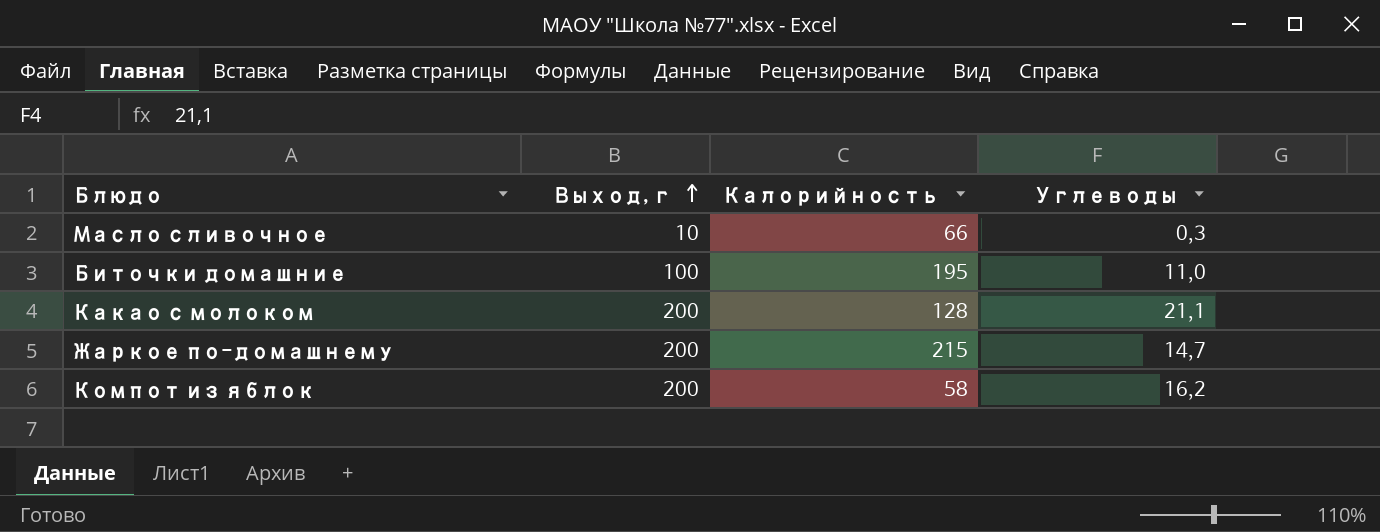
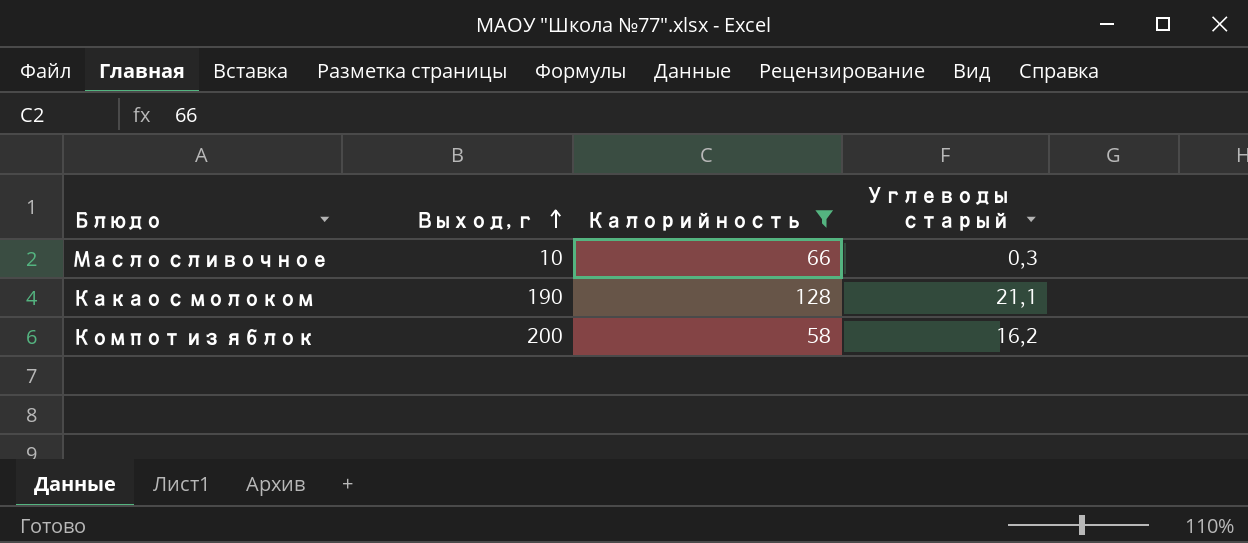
filter: none -> Калорийность <= 128
column name: Углеводы -> Углеводы старый
Какао с молоком | Выход, г: 200 -> 190

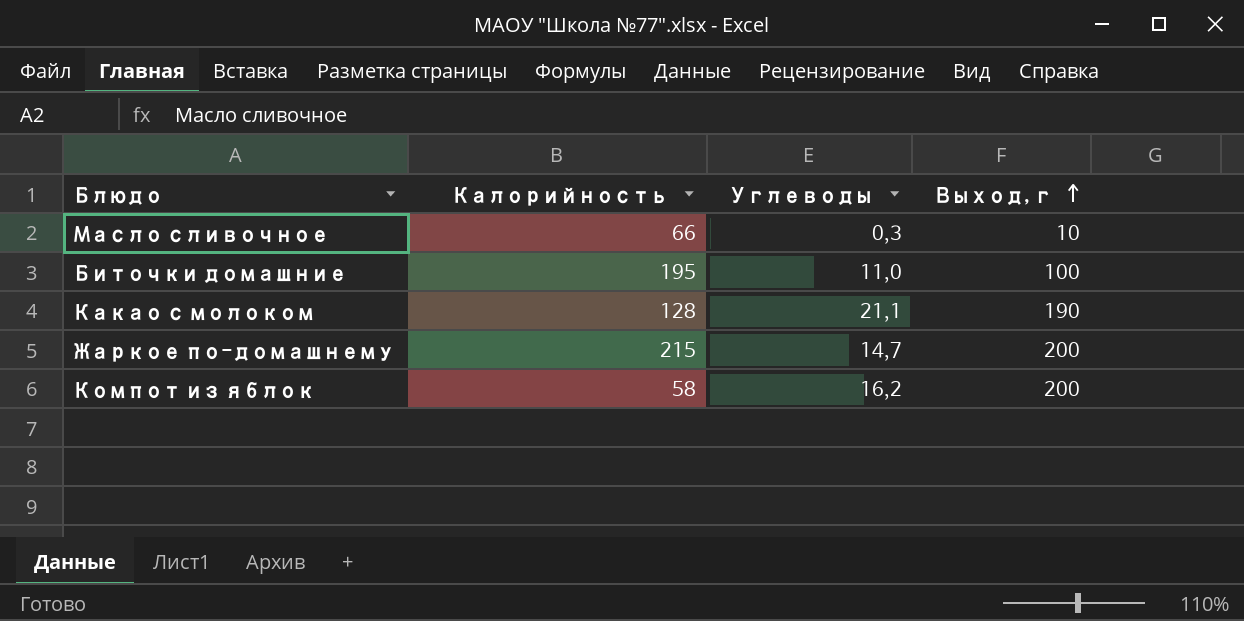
filter: Калорийность <= 128 -> none
column name: Углеводы старый -> Углеводы
column Выход, г | position: 2 -> 4

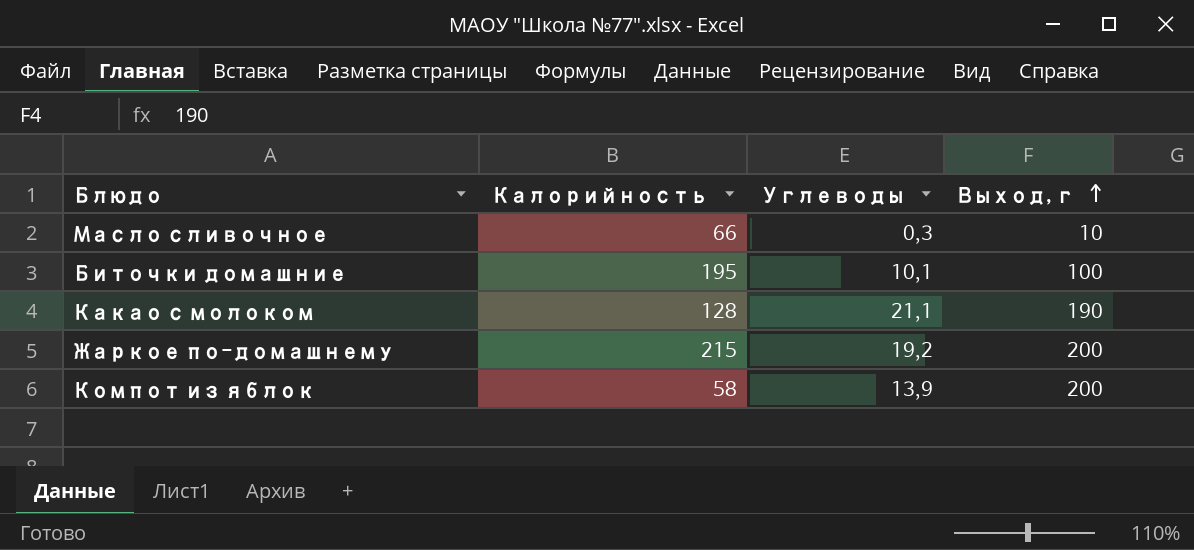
Биточки домашние | Углеводы: 11,0 -> 10,1
Жаркое по-домашнему | Углеводы: 14,7 -> 19,2
Компот из яблок | Углеводы: 16,2 -> 13,9

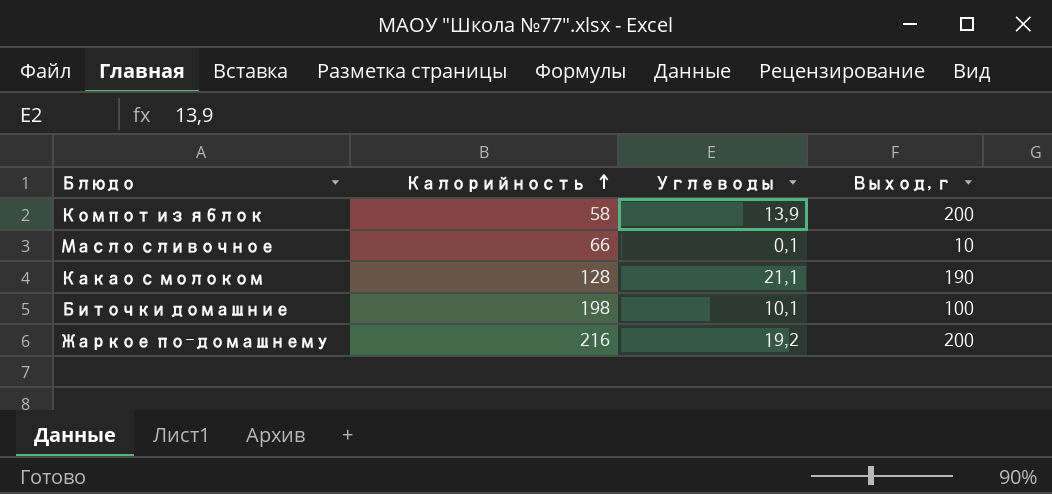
row order: Выход, г ascending -> Калорийность ascending
Масло сливочное | Углеводы: 0,3 -> 0,1
Биточки домашние | Калорийность: 195 -> 198
Жаркое по-домашнему | Калорийность: 215 -> 216

